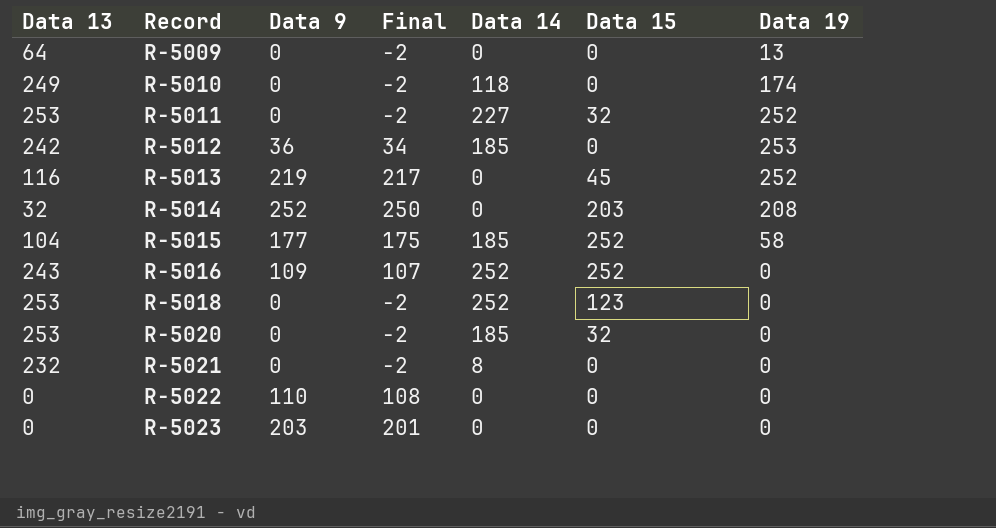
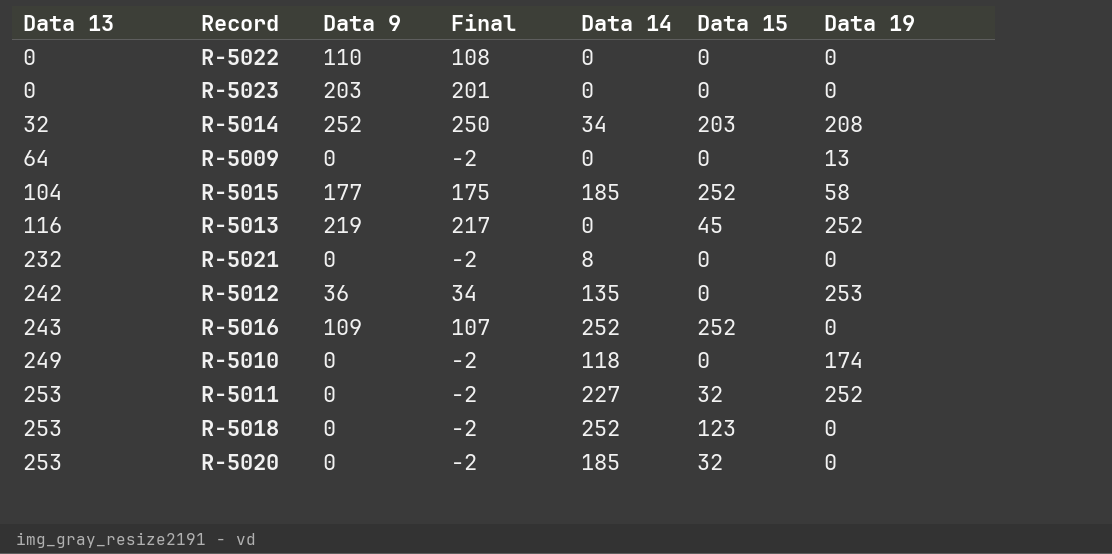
row order: Record ascending -> Data 13 ascending
R-5014 | Data 14: 0 -> 34
R-5012 | Data 14: 185 -> 135

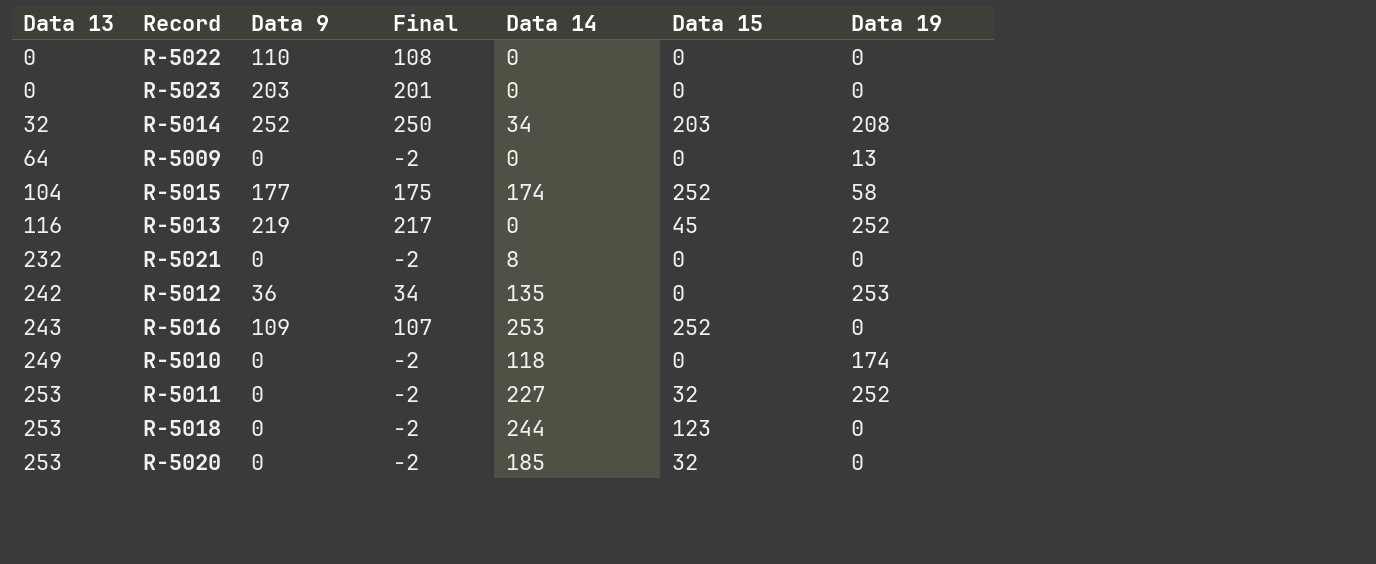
R-5015 | Data 14: 185 -> 174
R-5016 | Data 14: 252 -> 253
R-5018 | Data 14: 252 -> 244

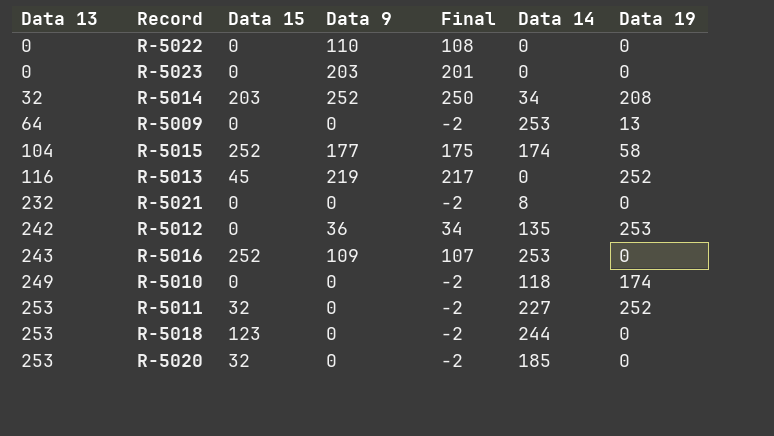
column Data 15 | position: 6 -> 3
R-5009 | Data 14: 0 -> 253

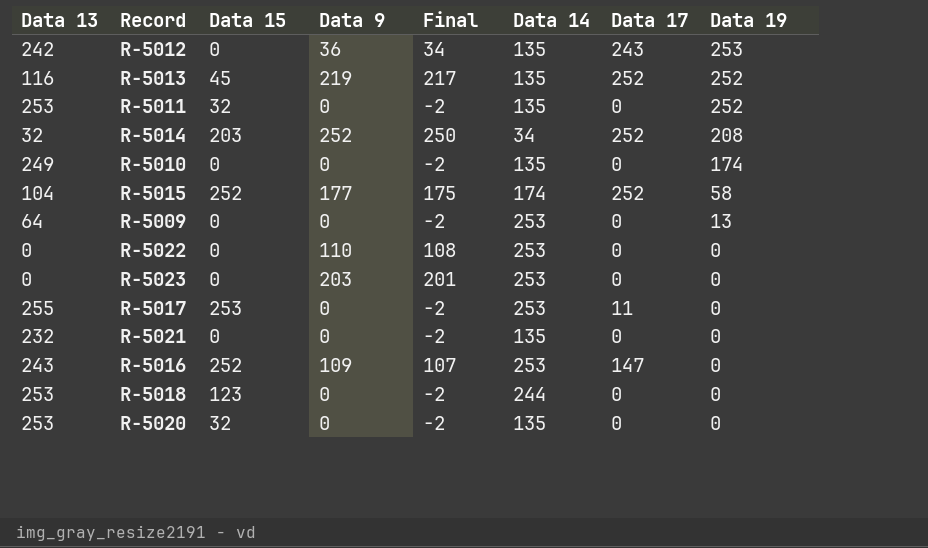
row order: Data 13 ascending -> Data 19 descending
column Data 17 | position: none -> 7
R-5013 | Data 14: 0 -> 135
R-5011 | Data 14: 227 -> 135
R-5010 | Data 14: 118 -> 135
R-5022 | Data 14: 0 -> 253
R-5023 | Data 14: 0 -> 253
row R-5017: none -> 255 | 253 | 0 | -2 | 253 | 11 | 0
R-5021 | Data 14: 8 -> 135
R-5020 | Data 14: 185 -> 135

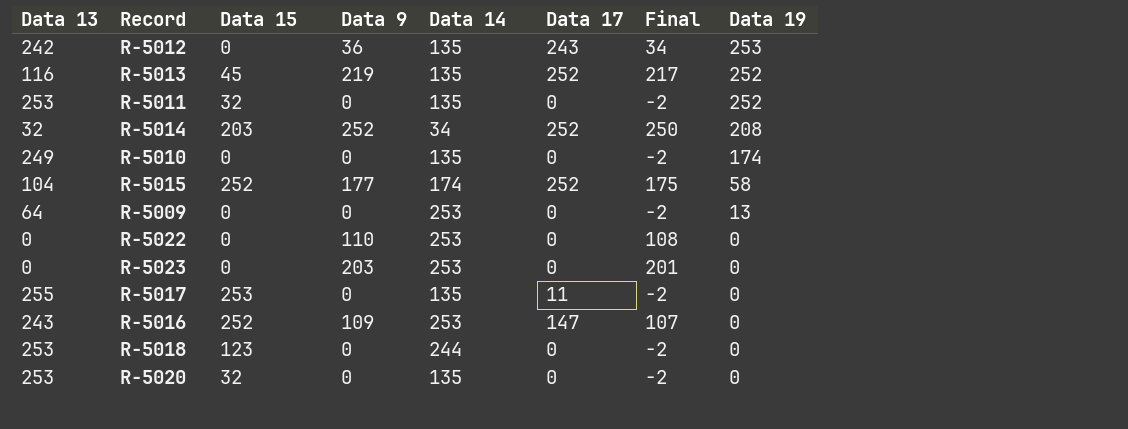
column Final | position: 5 -> 7
row R-5021: 232 | 0 | 0 | -2 | 135 | 0 | 0 -> none
R-5017 | Data 14: 253 -> 135

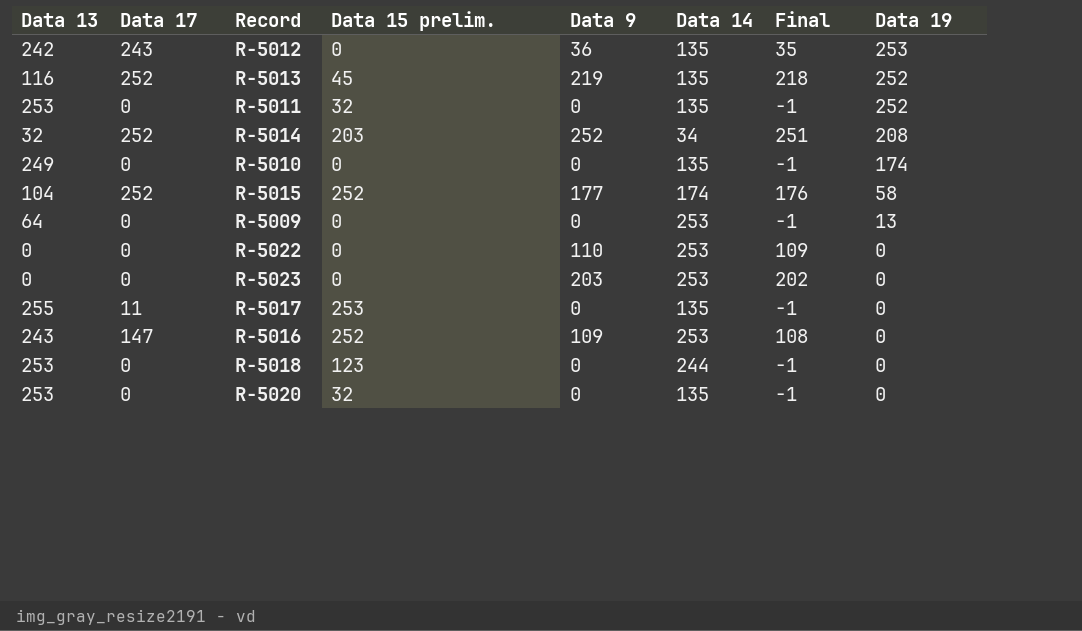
column Data 17 | position: 6 -> 2
column name: Data 15 -> Data 15 prelim.
column Final | formula: [Data 9] - 2 -> [Data 9] - 1

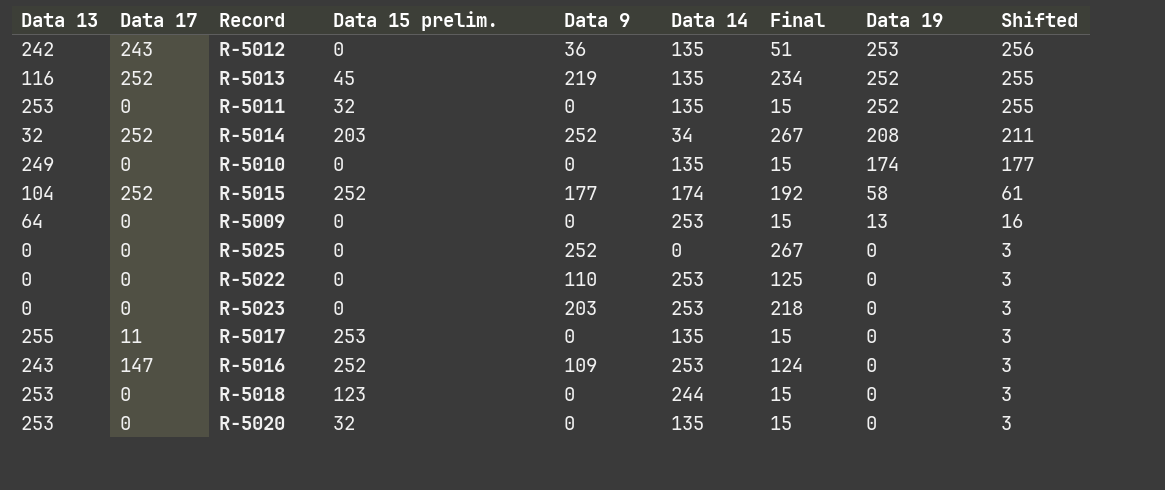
column Final | formula: [Data 9] - 1 -> [Data 9] + 15
column Shifted | formula: none -> [Data 19] + 3
row R-5025: none -> 0 | 0 | 0 | 252 | 0 | 267 | 0 | 3

